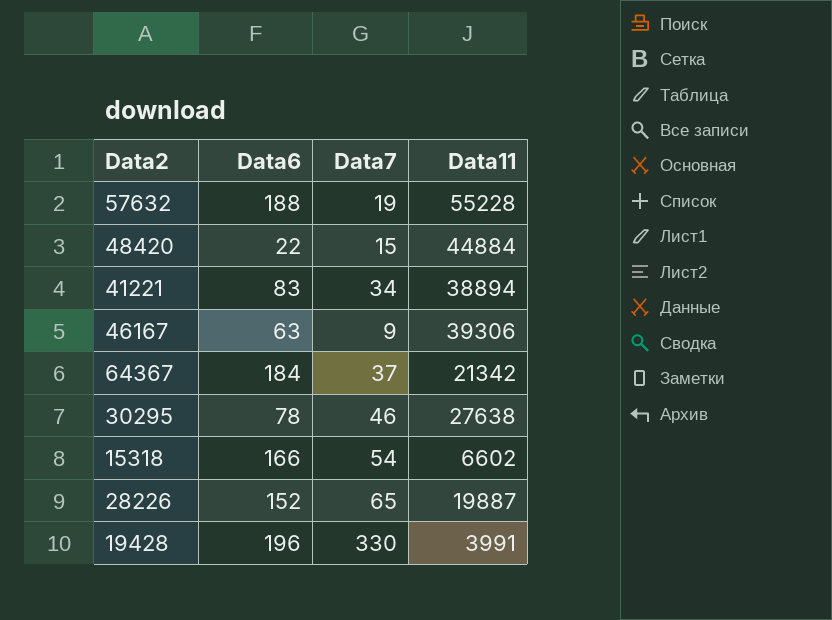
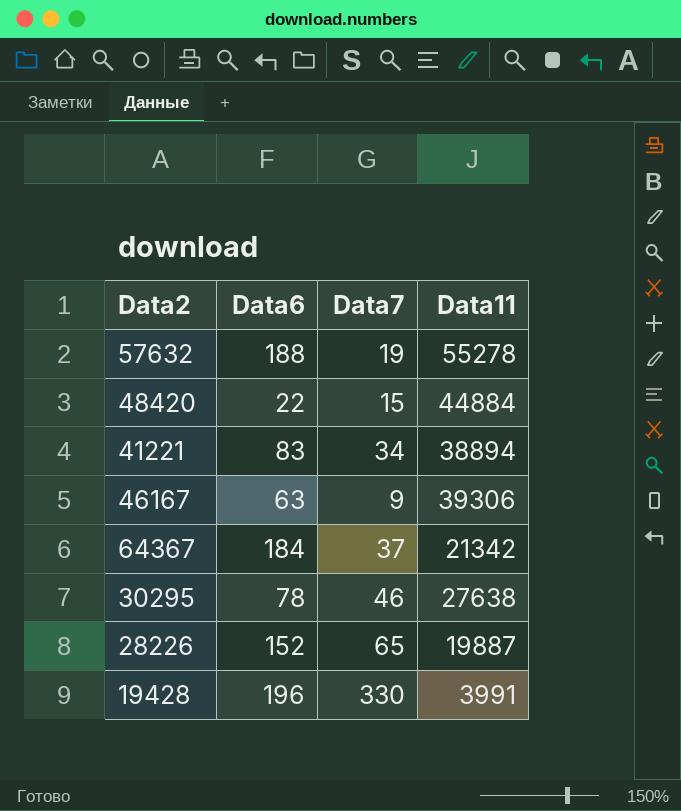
row 15318: 166 | 54 | 6602 -> none
57632 | Data11: 55228 -> 55278

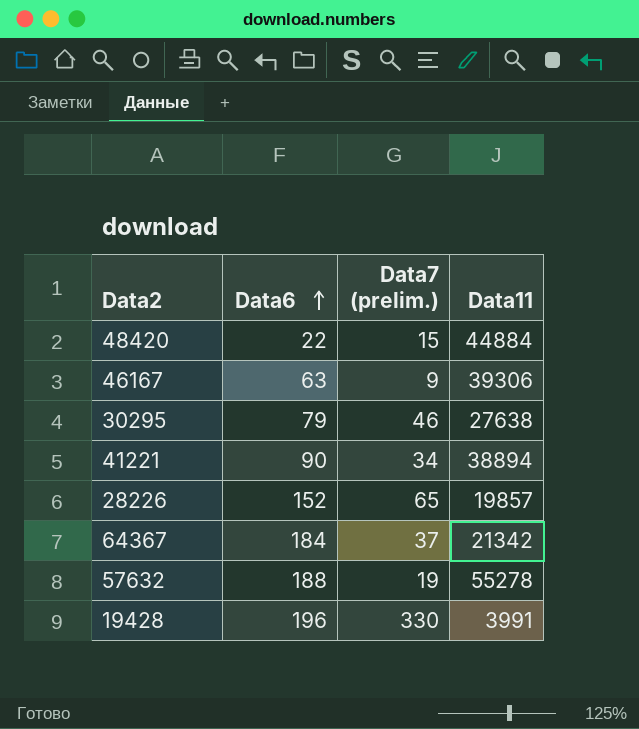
row order: none -> Data6 ascending
column name: Data7 -> Data7 (prelim.)
30295 | Data6: 78 -> 79
41221 | Data6: 83 -> 90
28226 | Data11: 19887 -> 19857

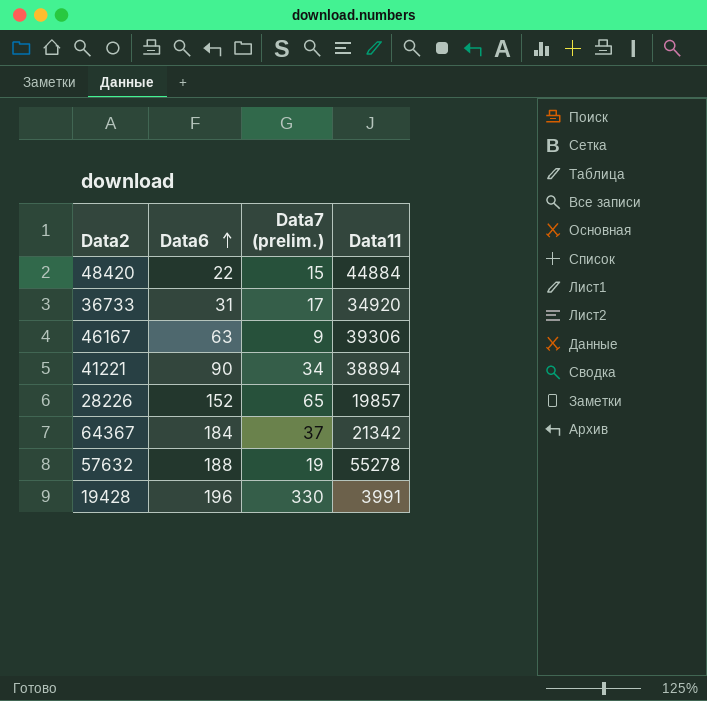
row 30295: 79 | 46 | 27638 -> none
row 36733: none -> 31 | 17 | 34920

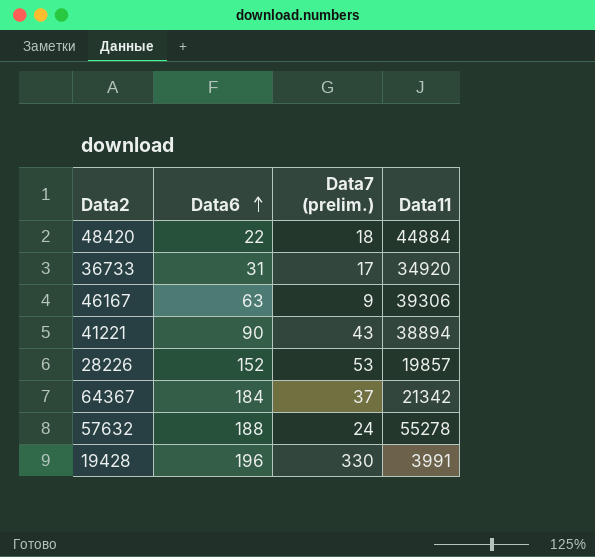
48420 | Data7 (prelim.): 15 -> 18
41221 | Data7 (prelim.): 34 -> 43
28226 | Data7 (prelim.): 65 -> 53
57632 | Data7 (prelim.): 19 -> 24

